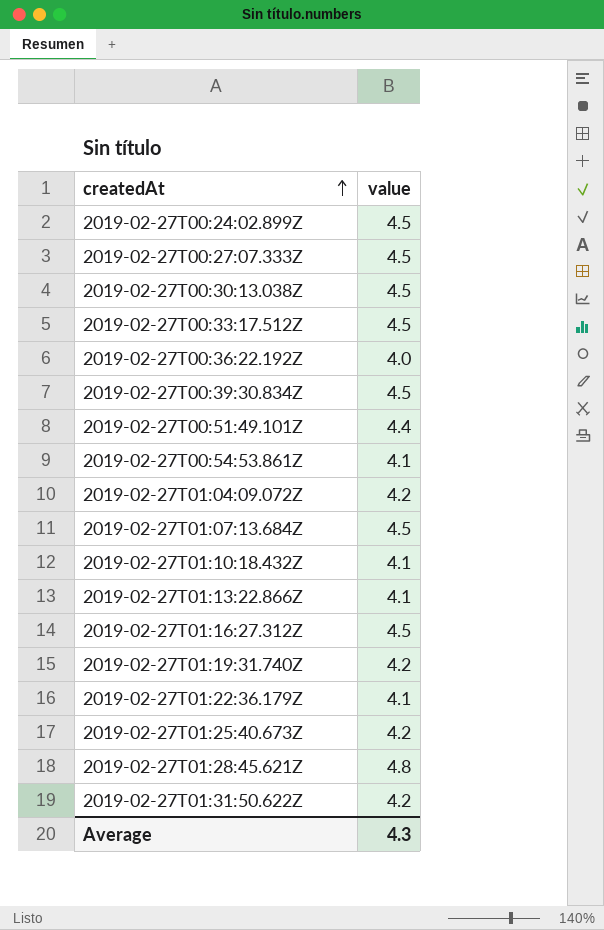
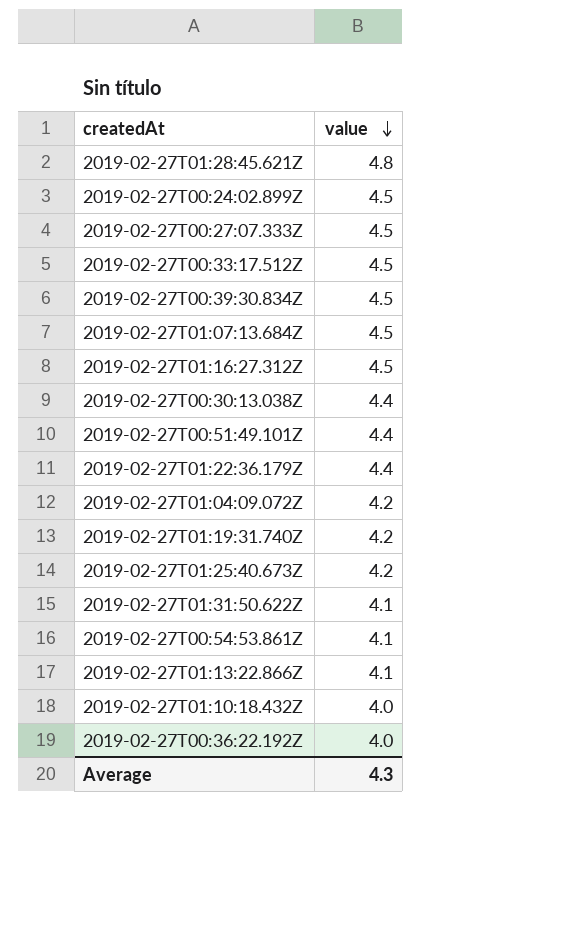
row order: createdAt ascending -> value descending
2019-02-27T00:30:13.038Z | value: 4.5 -> 4.4
2019-02-27T01:22:36.179Z | value: 4.1 -> 4.4
2019-02-27T01:31:50.622Z | value: 4.2 -> 4.1
2019-02-27T01:10:18.432Z | value: 4.1 -> 4.0

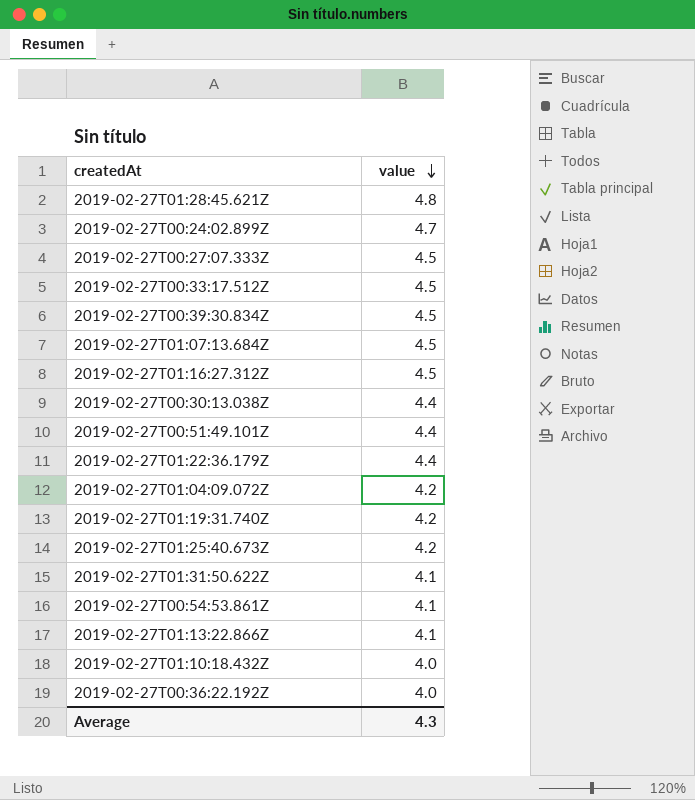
2019-02-27T00:24:02.899Z | value: 4.5 -> 4.7

